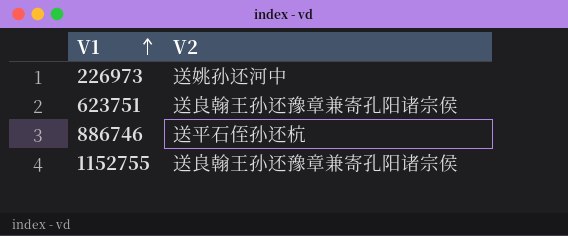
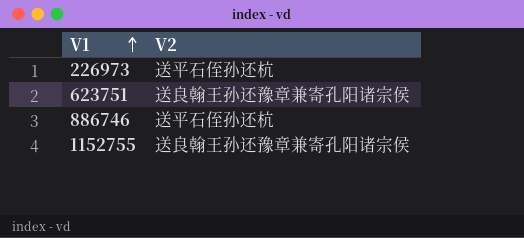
226973 | V2: 送姚孙还河中 -> 送平石侄孙还杭

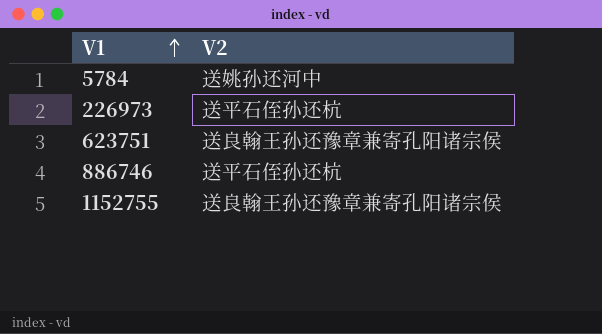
row 5784: none -> 送姚孙还河中

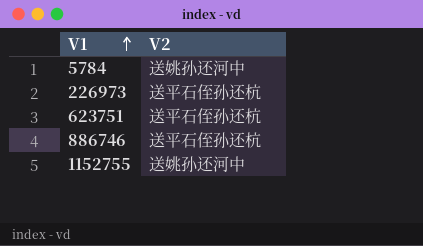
623751 | V2: 送良翰王孙还豫章兼寄孔阳诸宗侯 -> 送平石侄孙还杭
1152755 | V2: 送良翰王孙还豫章兼寄孔阳诸宗侯 -> 送姚孙还河中

